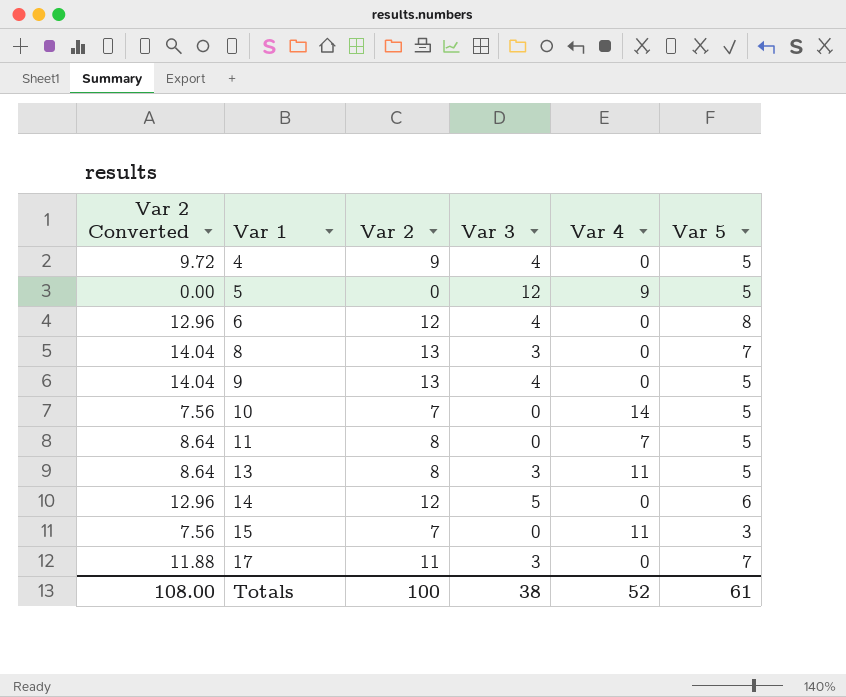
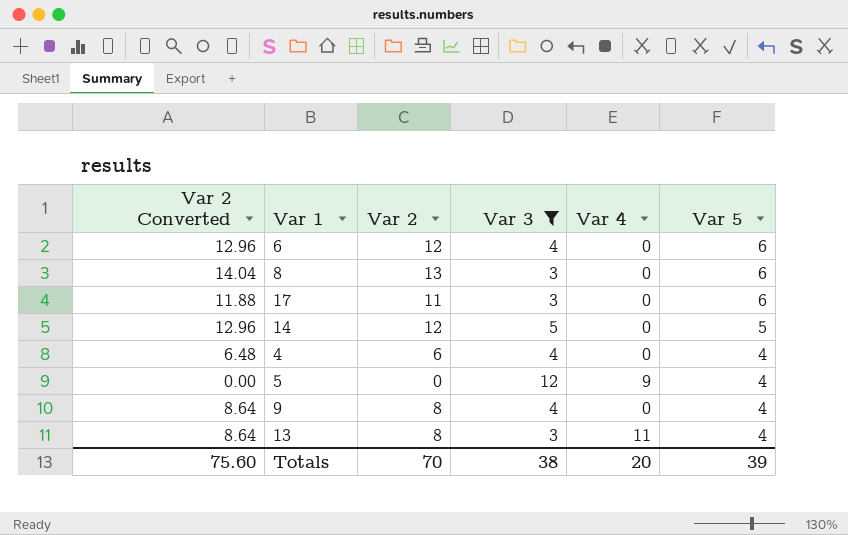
filter: none -> Var 3 != 0
row order: Var 1 ascending -> Var 5 descending
6 | Var 5: 8 -> 6
8 | Var 5: 7 -> 6
17 | Var 5: 7 -> 6
14 | Var 5: 6 -> 5
4 | Var 2 Converted: 9.72 -> 6.48
4 | Var 2: 9 -> 6
4 | Var 5: 5 -> 4
5 | Var 5: 5 -> 4
9 | Var 2 Converted: 14.04 -> 8.64
9 | Var 2: 13 -> 8
9 | Var 5: 5 -> 4
13 | Var 5: 5 -> 4
Totals | Var 2 Converted: 108.00 -> 75.60
Totals | Var 2: 100 -> 70
Totals | Var 4: 52 -> 20
Totals | Var 5: 61 -> 39

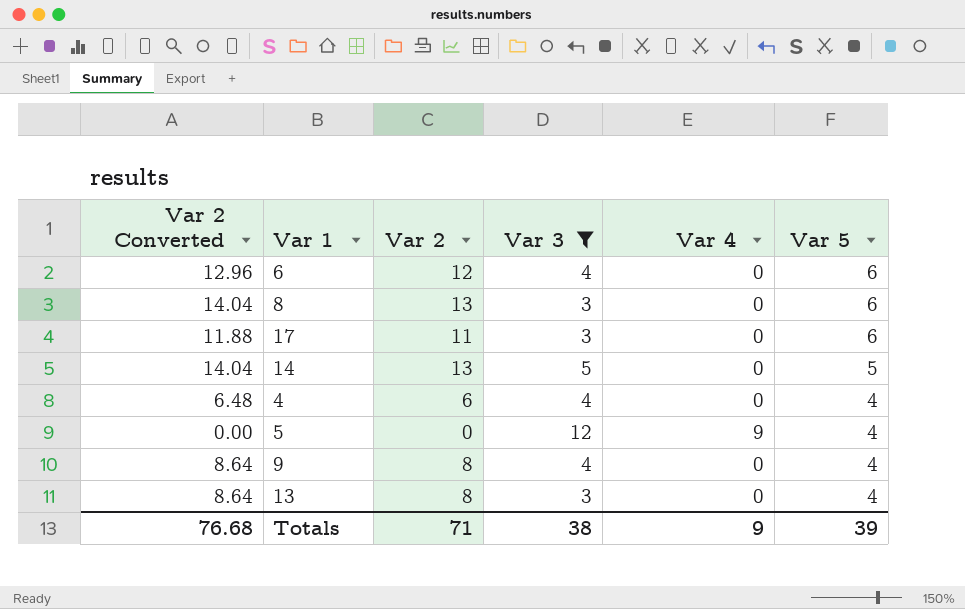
14 | Var 2 Converted: 12.96 -> 14.04
14 | Var 2: 12 -> 13
13 | Var 4: 11 -> 0
Totals | Var 2 Converted: 75.60 -> 76.68
Totals | Var 2: 70 -> 71
Totals | Var 4: 20 -> 9

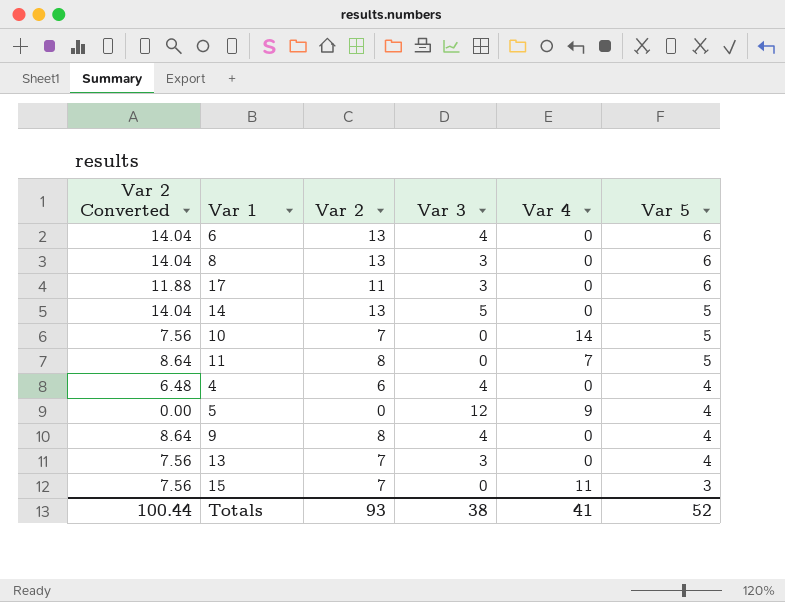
filter: Var 3 != 0 -> none
6 | Var 2 Converted: 12.96 -> 14.04
6 | Var 2: 12 -> 13
13 | Var 2 Converted: 8.64 -> 7.56
13 | Var 2: 8 -> 7
Totals | Var 2 Converted: 76.68 -> 100.44
Totals | Var 2: 71 -> 93
Totals | Var 4: 9 -> 41
Totals | Var 5: 39 -> 52

